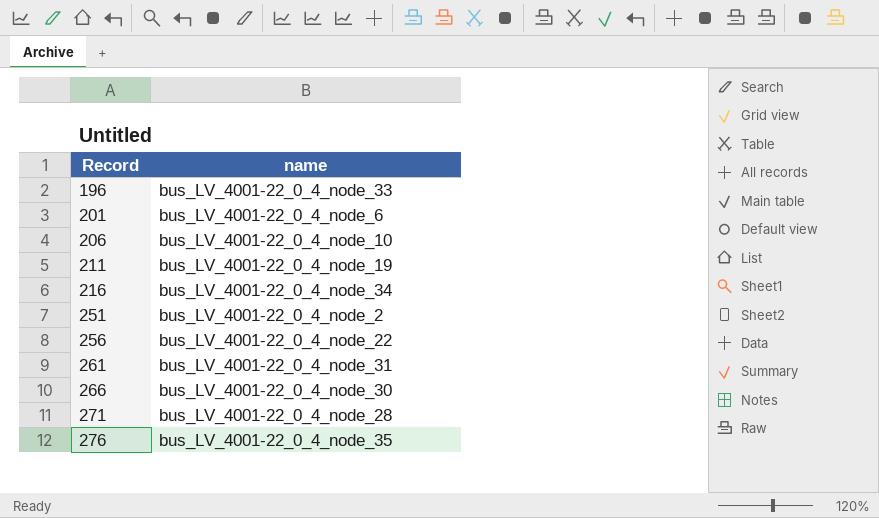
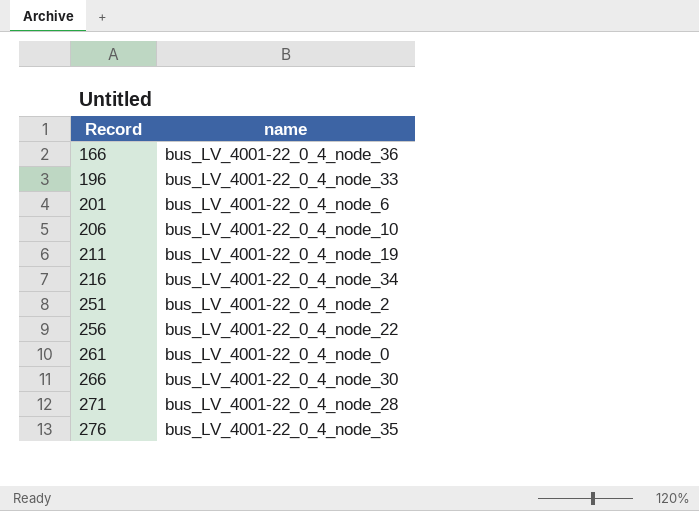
row 166: none -> bus_LV_4001-22_0_4_node_36
261 | name: bus_LV_4001-22_0_4_node_31 -> bus_LV_4001-22_0_4_node_0

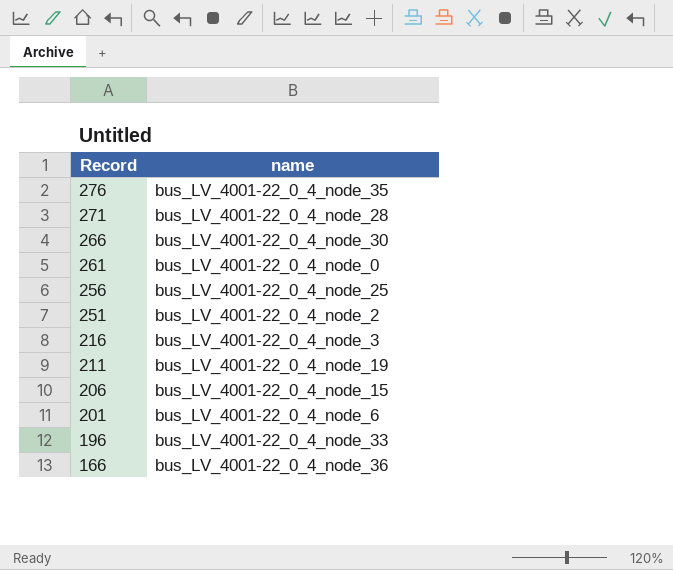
row order: Record ascending -> Record descending
256 | name: bus_LV_4001-22_0_4_node_22 -> bus_LV_4001-22_0_4_node_25
216 | name: bus_LV_4001-22_0_4_node_34 -> bus_LV_4001-22_0_4_node_3
206 | name: bus_LV_4001-22_0_4_node_10 -> bus_LV_4001-22_0_4_node_15

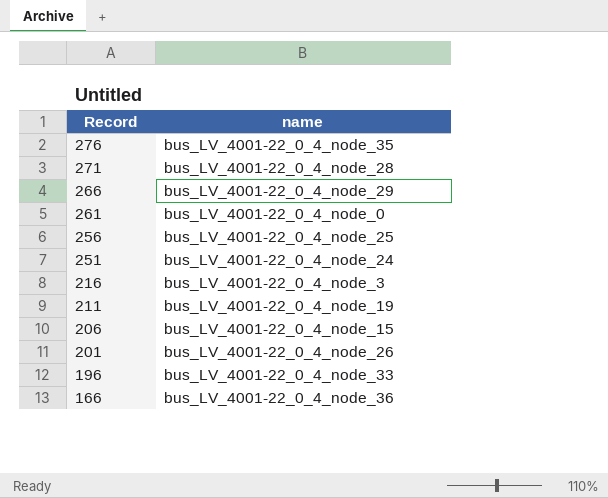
266 | name: bus_LV_4001-22_0_4_node_30 -> bus_LV_4001-22_0_4_node_29
251 | name: bus_LV_4001-22_0_4_node_2 -> bus_LV_4001-22_0_4_node_24
201 | name: bus_LV_4001-22_0_4_node_6 -> bus_LV_4001-22_0_4_node_26

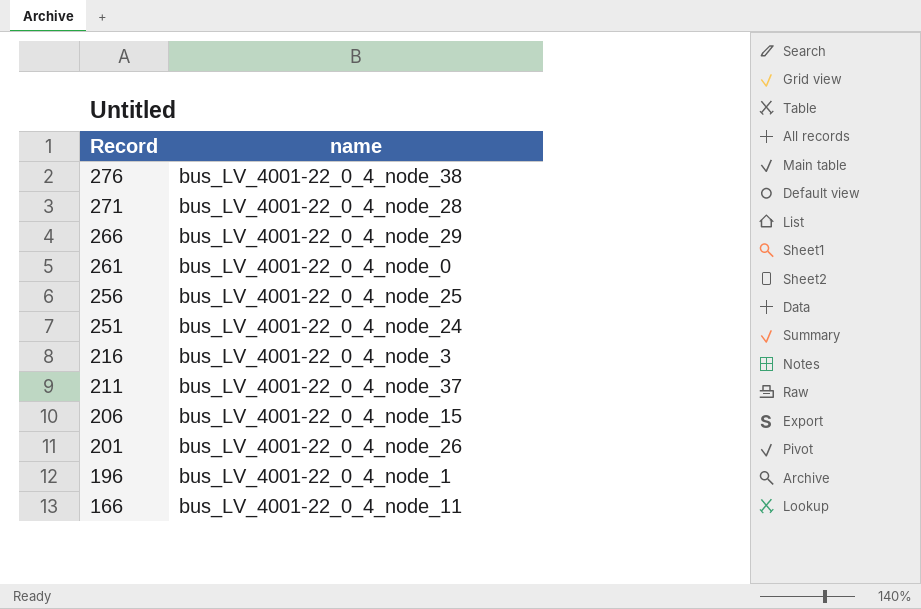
276 | name: bus_LV_4001-22_0_4_node_35 -> bus_LV_4001-22_0_4_node_38
211 | name: bus_LV_4001-22_0_4_node_19 -> bus_LV_4001-22_0_4_node_37
196 | name: bus_LV_4001-22_0_4_node_33 -> bus_LV_4001-22_0_4_node_1
166 | name: bus_LV_4001-22_0_4_node_36 -> bus_LV_4001-22_0_4_node_11

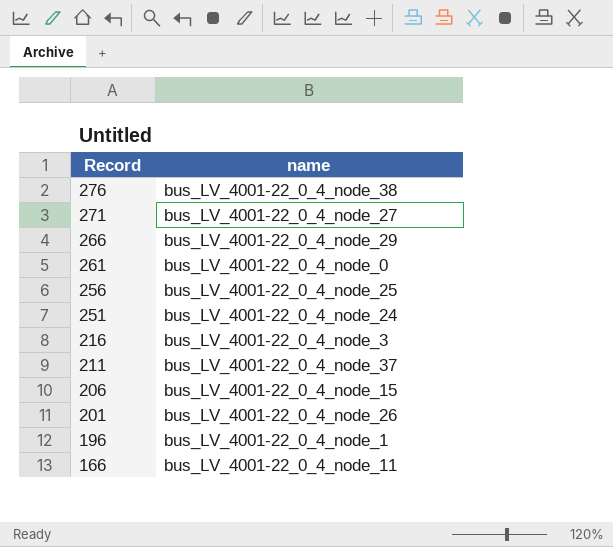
271 | name: bus_LV_4001-22_0_4_node_28 -> bus_LV_4001-22_0_4_node_27

